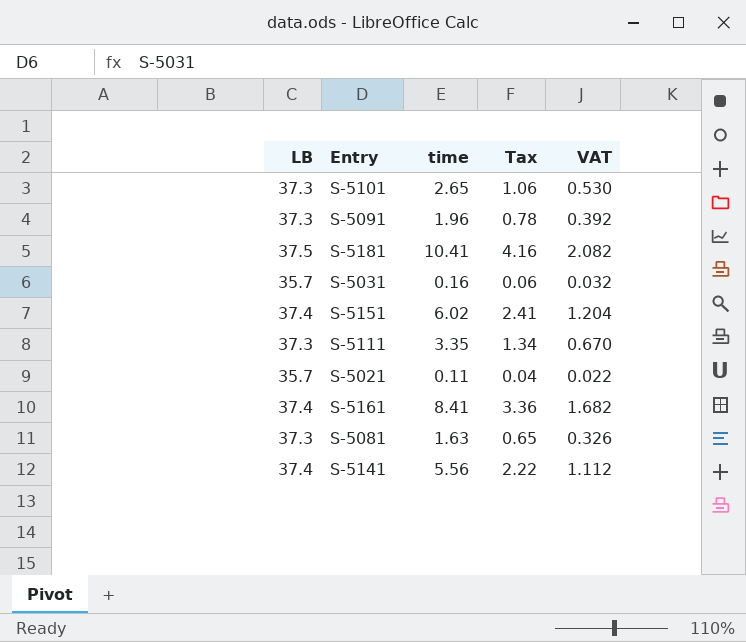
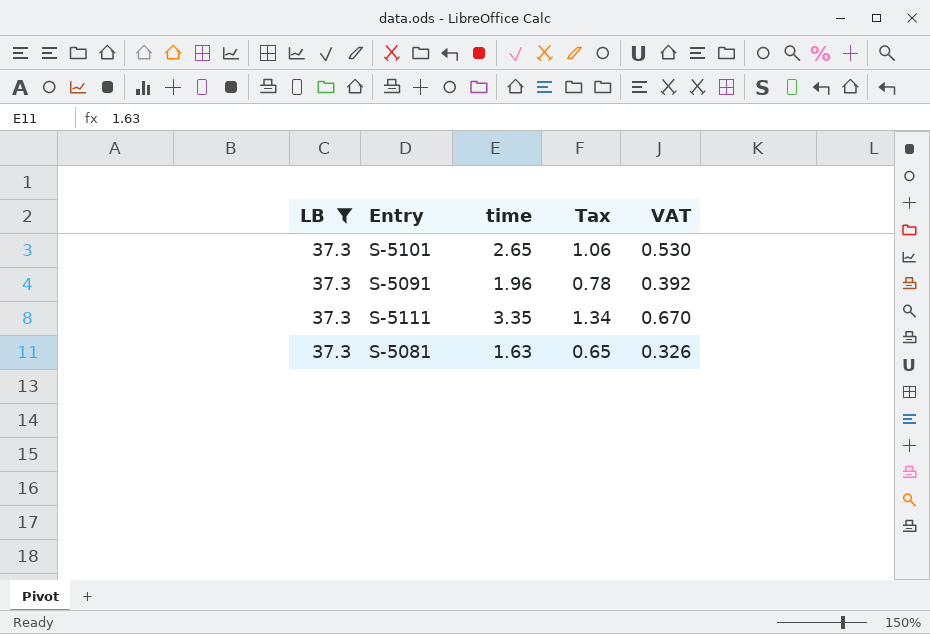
filter: none -> LB = 37.3

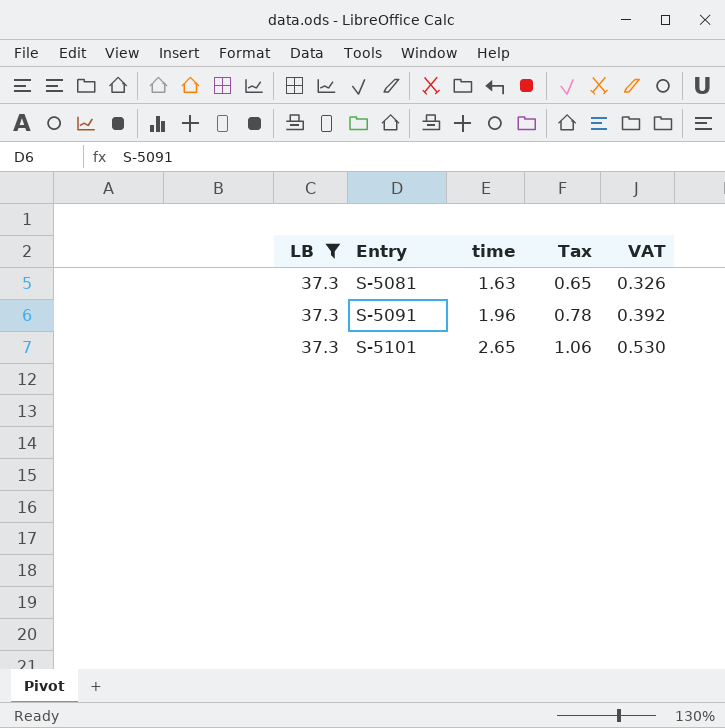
row order: none -> Entry ascending
row S-5111: 37.3 | 3.35 | 1.34 | 0.670 -> none

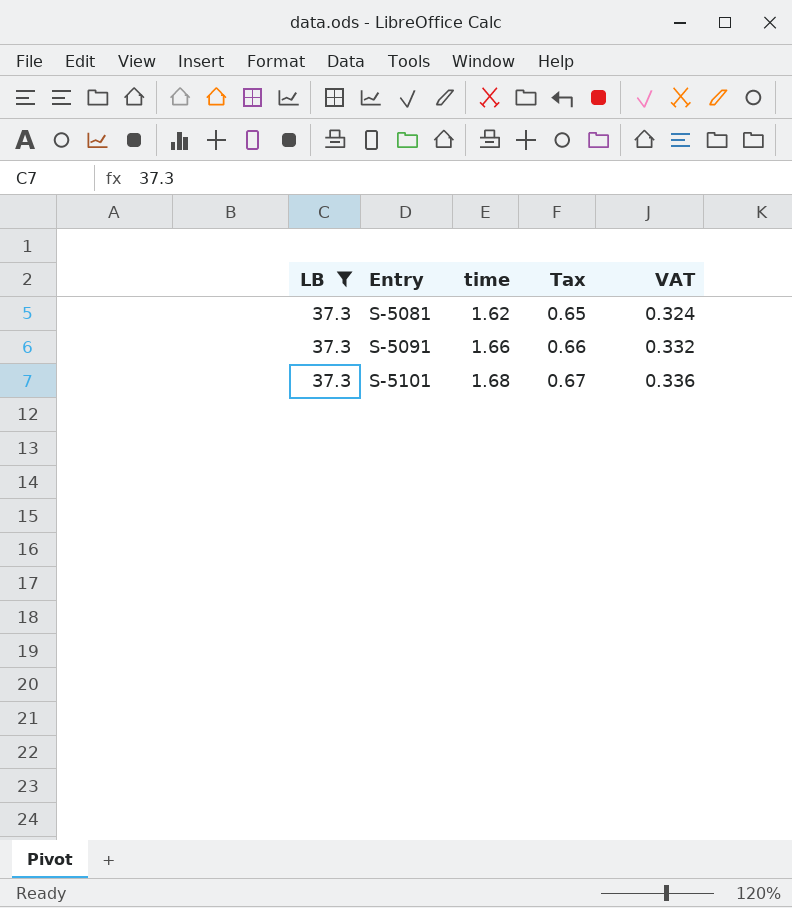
S-5081 | time: 1.63 -> 1.62
S-5081 | VAT: 0.326 -> 0.324
S-5091 | time: 1.96 -> 1.66
S-5091 | Tax: 0.78 -> 0.66
S-5091 | VAT: 0.392 -> 0.332
S-5101 | time: 2.65 -> 1.68
S-5101 | Tax: 1.06 -> 0.67
S-5101 | VAT: 0.530 -> 0.336

